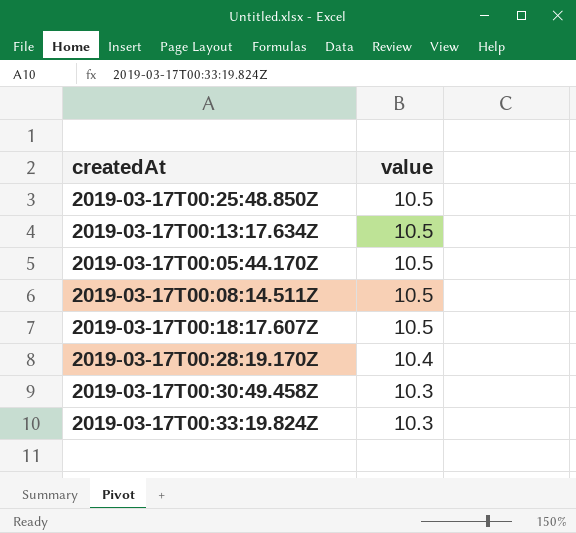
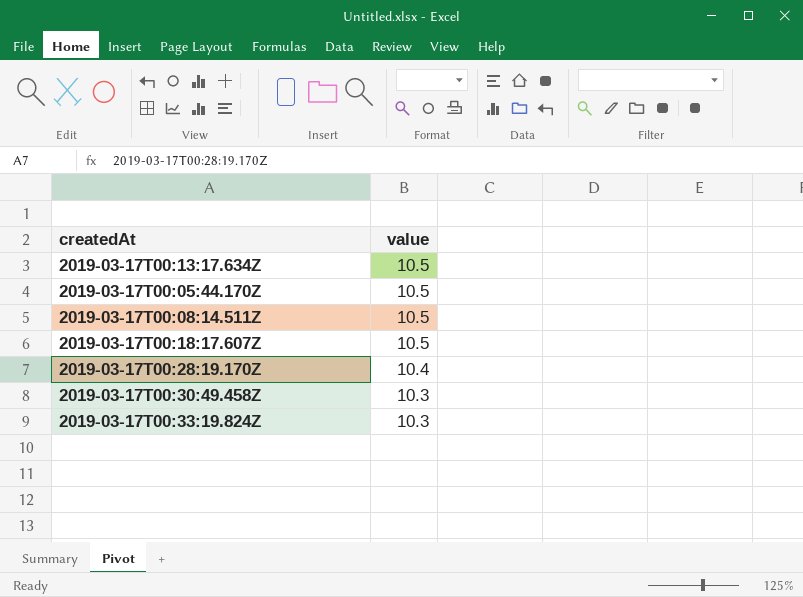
row 2019-03-17T00:25:48.850Z: 10.5 -> none

